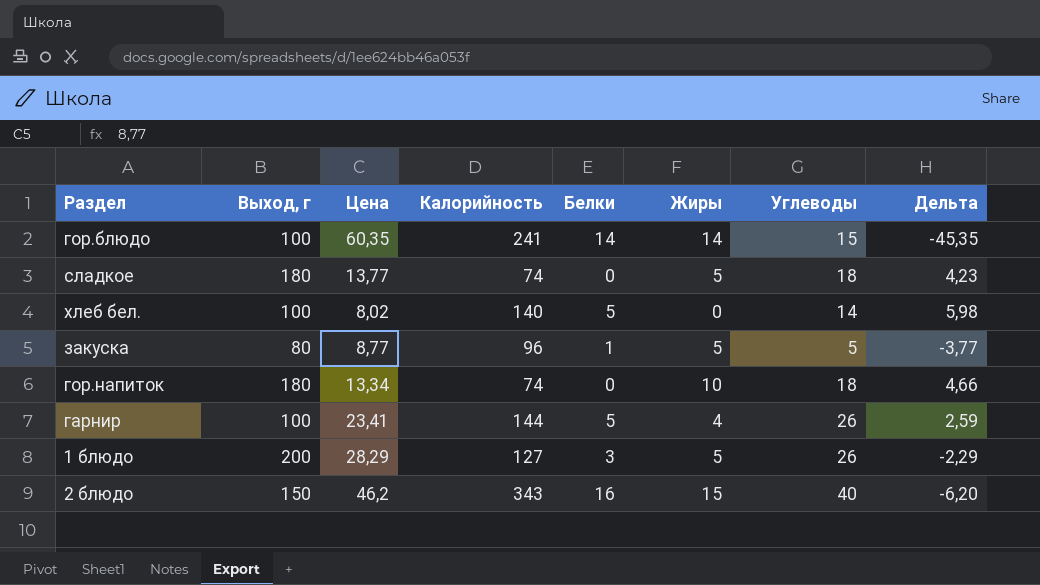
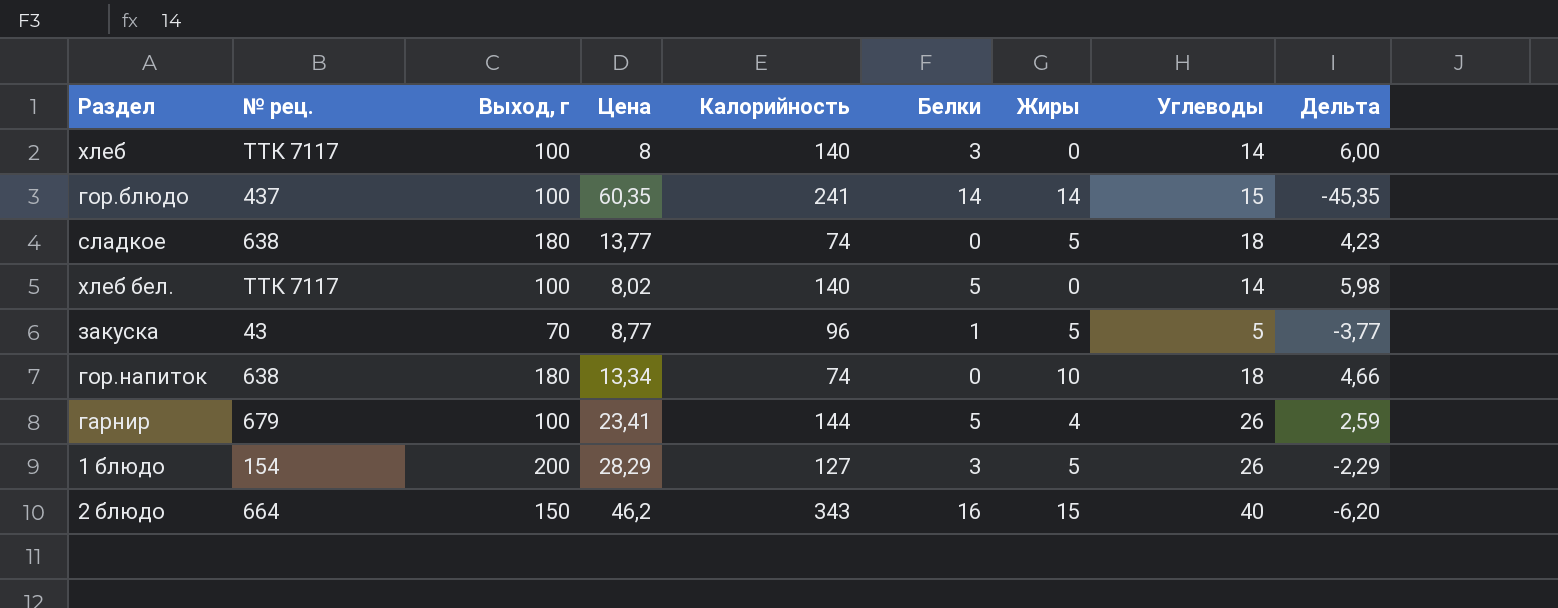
column № рец. | position: none -> 2
row хлеб: none -> ТТК 7117 | 100 | 8 | 140 | 3 | 0 | 14 | 6,00
закуска | Выход, г: 80 -> 70

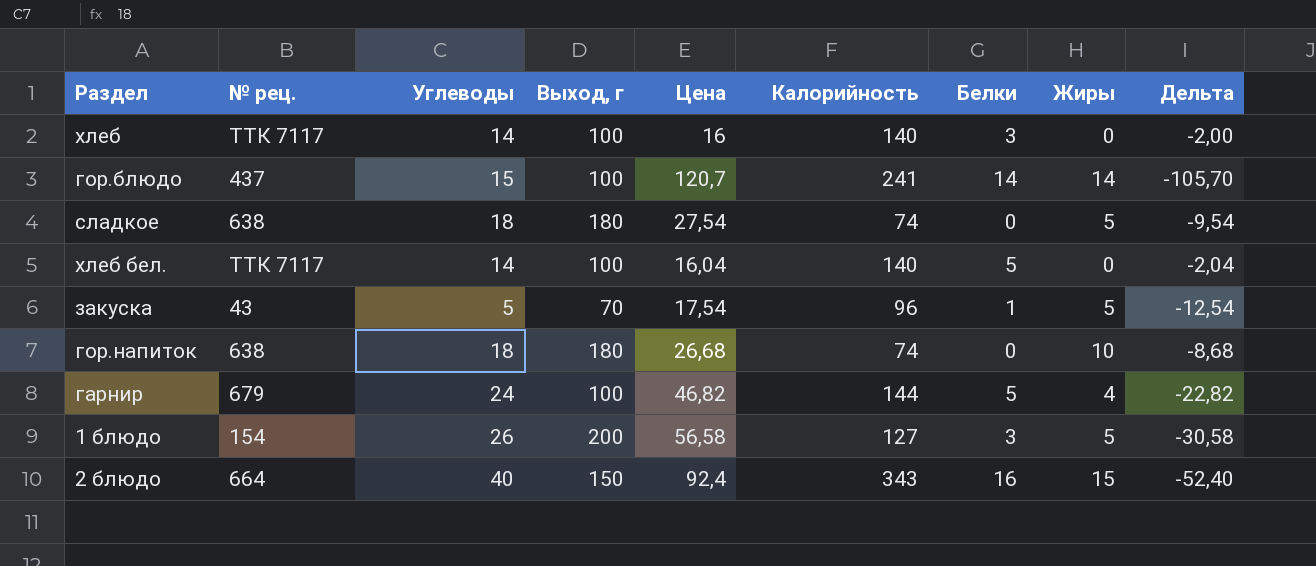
column Углеводы | position: 8 -> 3
хлеб | Цена: 8 -> 16
хлеб | Дельта: 6,00 -> -2,00
гор.блюдо | Цена: 60,35 -> 120,7
гор.блюдо | Дельта: -45,35 -> -105,70
сладкое | Цена: 13,77 -> 27,54
сладкое | Дельта: 4,23 -> -9,54
хлеб бел. | Цена: 8,02 -> 16,04
хлеб бел. | Дельта: 5,98 -> -2,04
закуска | Цена: 8,77 -> 17,54
закуска | Дельта: -3,77 -> -12,54
гор.напиток | Цена: 13,34 -> 26,68
гор.напиток | Дельта: 4,66 -> -8,68
гарнир | Углеводы: 26 -> 24
гарнир | Цена: 23,41 -> 46,82
гарнир | Дельта: 2,59 -> -22,82
1 блюдо | Цена: 28,29 -> 56,58
1 блюдо | Дельта: -2,29 -> -30,58
2 блюдо | Цена: 46,2 -> 92,4
2 блюдо | Дельта: -6,20 -> -52,40

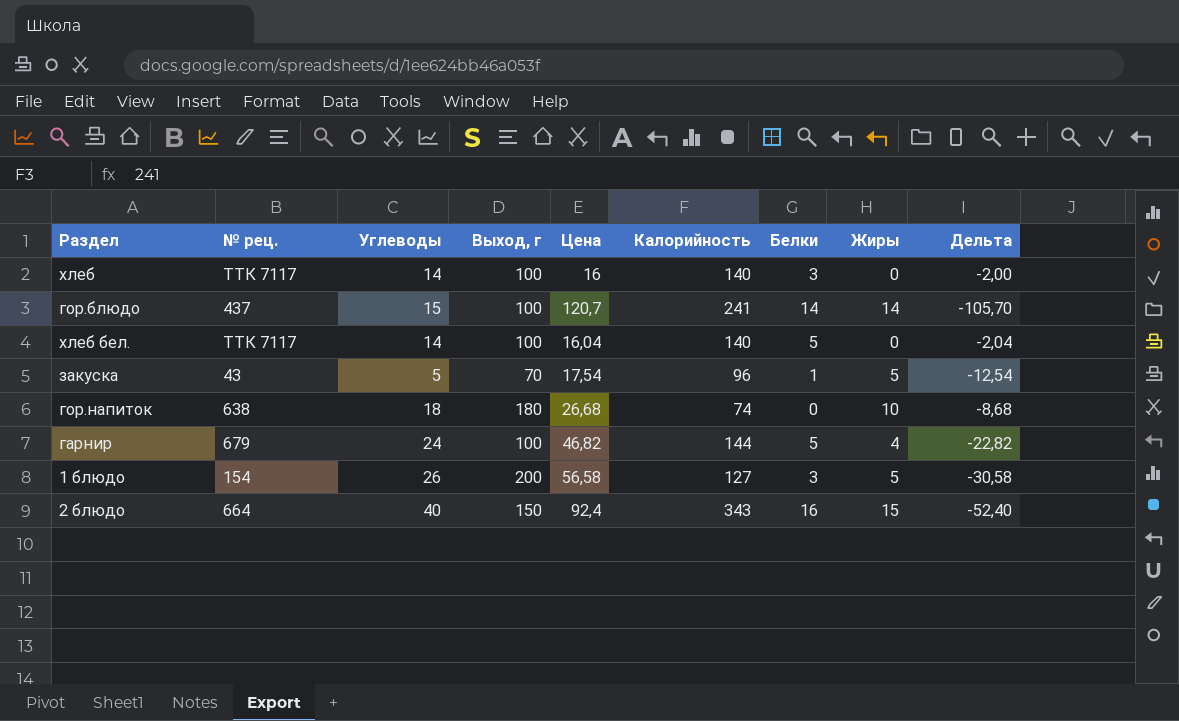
row сладкое: 638 | 18 | 180 | 27,54 | 74 | 0 | 5 | -9,54 -> none

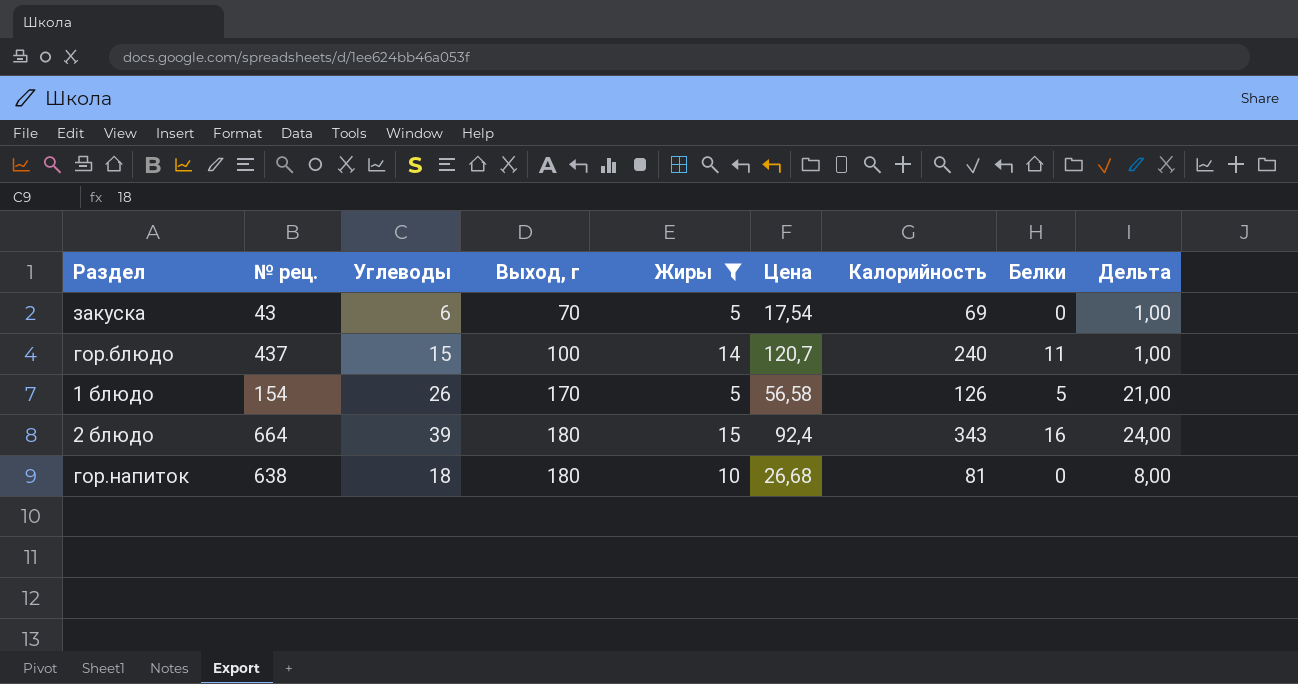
filter: none -> Жиры >= 5
row order: none -> Выход, г ascending
column Жиры | position: 8 -> 5
column Дельта | formula: [Углеводы] - [Цена] -> [Углеводы] - [Жиры]
закуска | Углеводы: 5 -> 6
закуска | Калорийность: 96 -> 69
закуска | Белки: 1 -> 0
гор.блюдо | Калорийность: 241 -> 240
гор.блюдо | Белки: 14 -> 11
1 блюдо | Выход, г: 200 -> 170
1 блюдо | Калорийность: 127 -> 126
1 блюдо | Белки: 3 -> 5
2 блюдо | Углеводы: 40 -> 39
2 блюдо | Выход, г: 150 -> 180
гор.напиток | Калорийность: 74 -> 81

